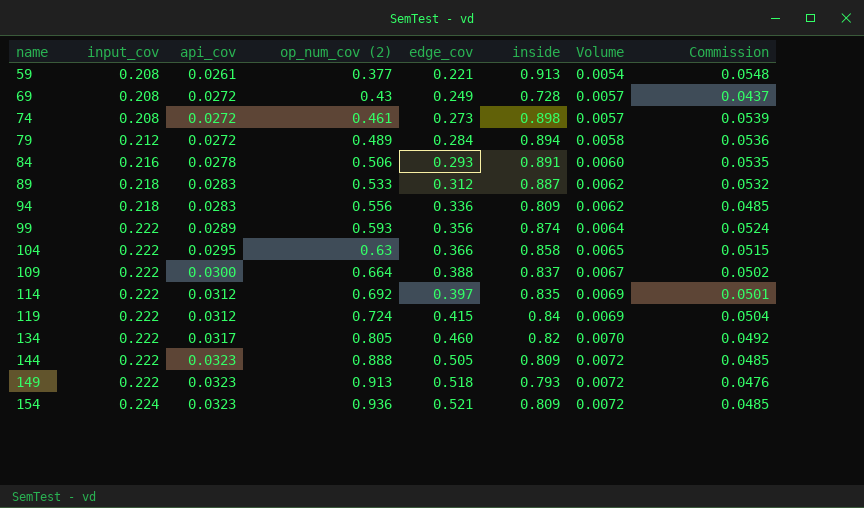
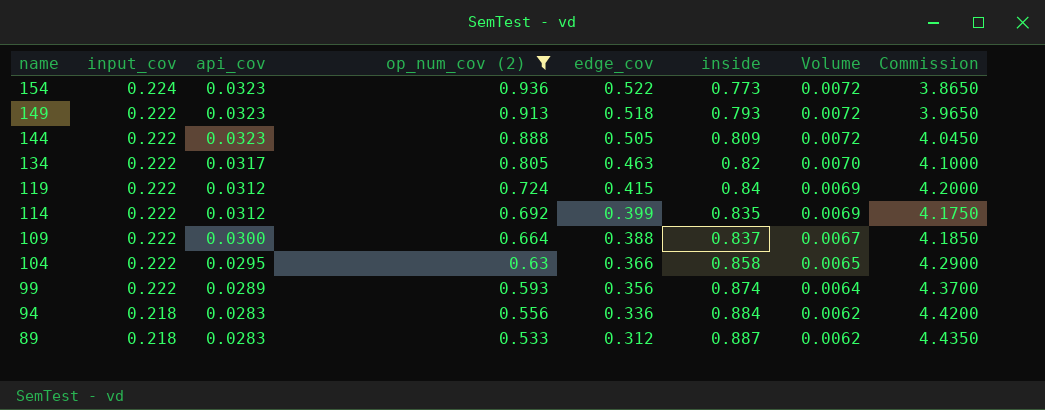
filter: none -> op_num_cov (2) >= 0.533
row order: name ascending -> name descending
column Commission | formula: [inside] * 0.06 -> [inside] * 5
154 | edge_cov: 0.521 -> 0.522
154 | inside: 0.809 -> 0.773
134 | edge_cov: 0.460 -> 0.463
114 | edge_cov: 0.397 -> 0.399
94 | inside: 0.809 -> 0.884

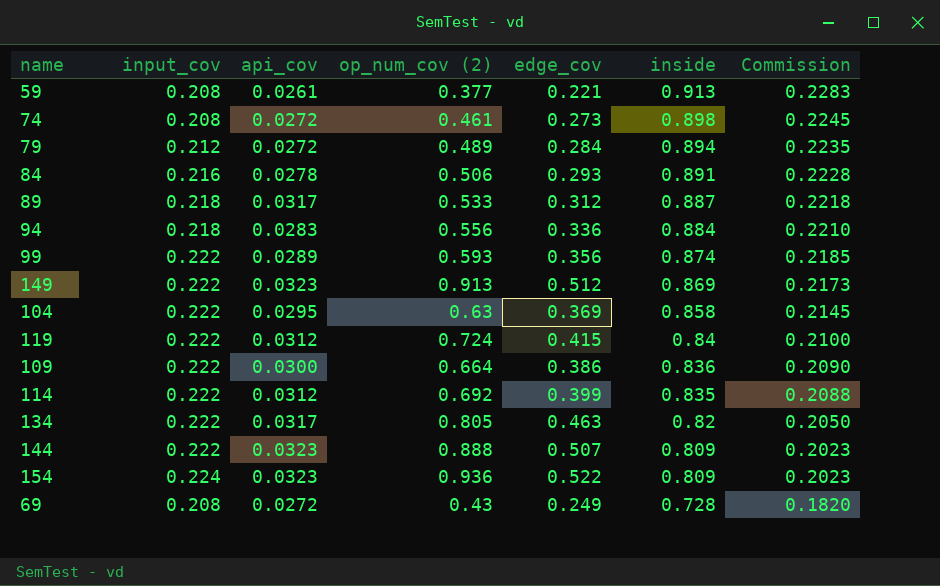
filter: op_num_cov (2) >= 0.533 -> none
row order: name descending -> inside descending
column Volume | formula: [input_cov] * [api_cov] -> none
column Commission | formula: [inside] * 5 -> [inside] * 0.25
89 | api_cov: 0.0283 -> 0.0317
149 | edge_cov: 0.518 -> 0.512
149 | inside: 0.793 -> 0.869
104 | edge_cov: 0.366 -> 0.369
109 | edge_cov: 0.388 -> 0.386
109 | inside: 0.837 -> 0.836
144 | edge_cov: 0.505 -> 0.507
154 | inside: 0.773 -> 0.809

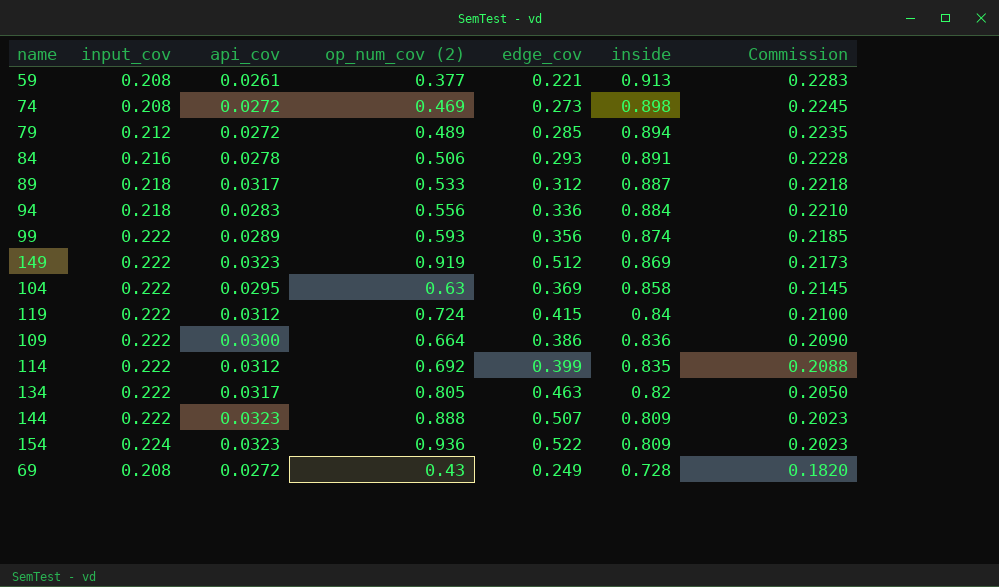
74 | op_num_cov (2): 0.461 -> 0.469
79 | edge_cov: 0.284 -> 0.285
149 | op_num_cov (2): 0.913 -> 0.919

